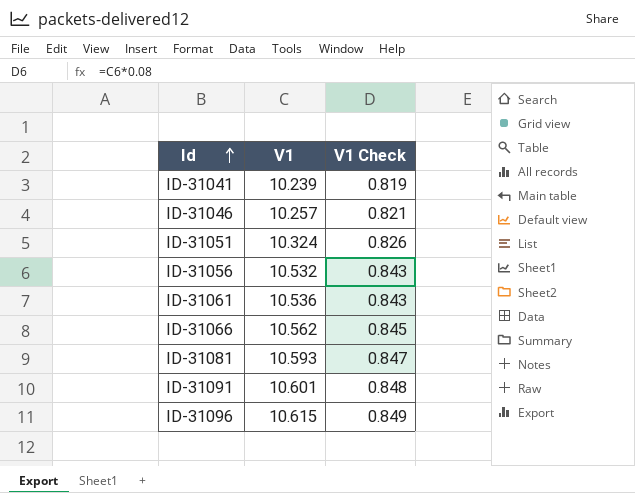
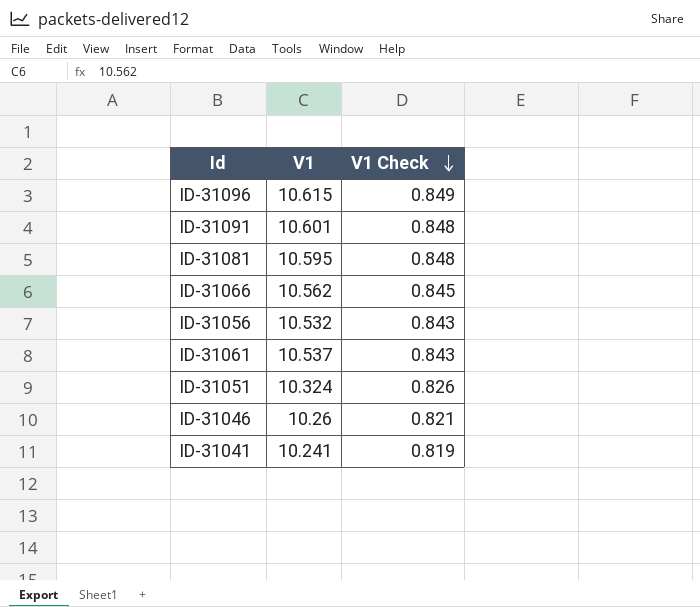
row order: Id ascending -> V1 Check descending
ID-31081 | V1: 10.593 -> 10.595
ID-31081 | V1 Check: 0.847 -> 0.848
ID-31061 | V1: 10.536 -> 10.537
ID-31046 | V1: 10.257 -> 10.26
ID-31041 | V1: 10.239 -> 10.241

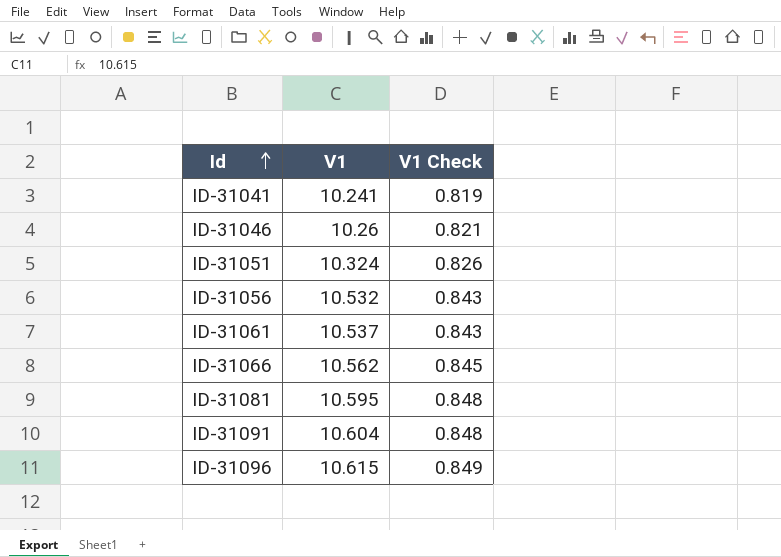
row order: V1 Check descending -> Id ascending
ID-31091 | V1: 10.601 -> 10.604

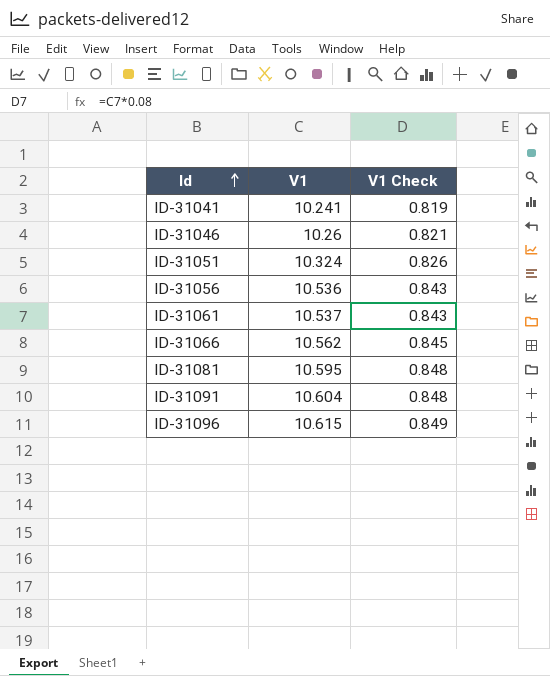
ID-31056 | V1: 10.532 -> 10.536

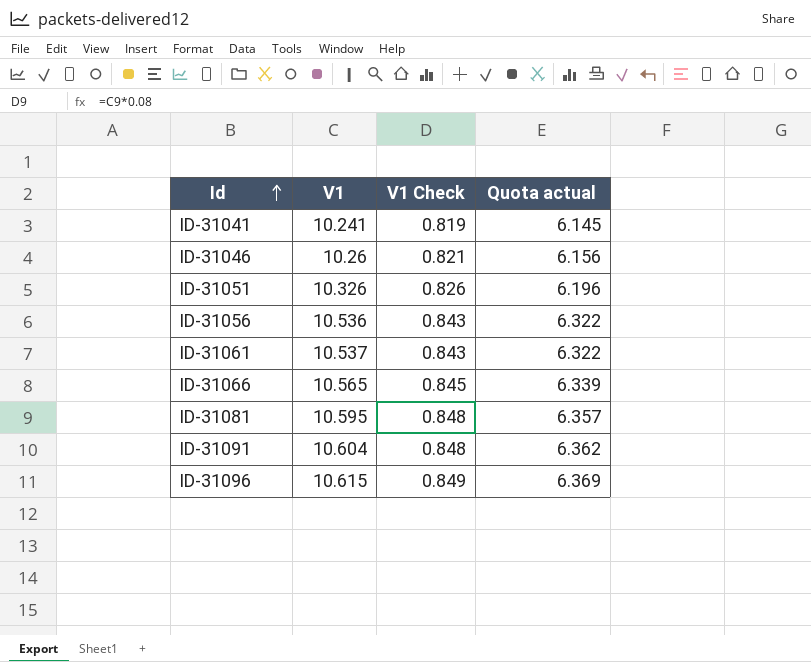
column Quota actual | formula: none -> [V1] * 0.6
ID-31051 | V1: 10.324 -> 10.326
ID-31066 | V1: 10.562 -> 10.565

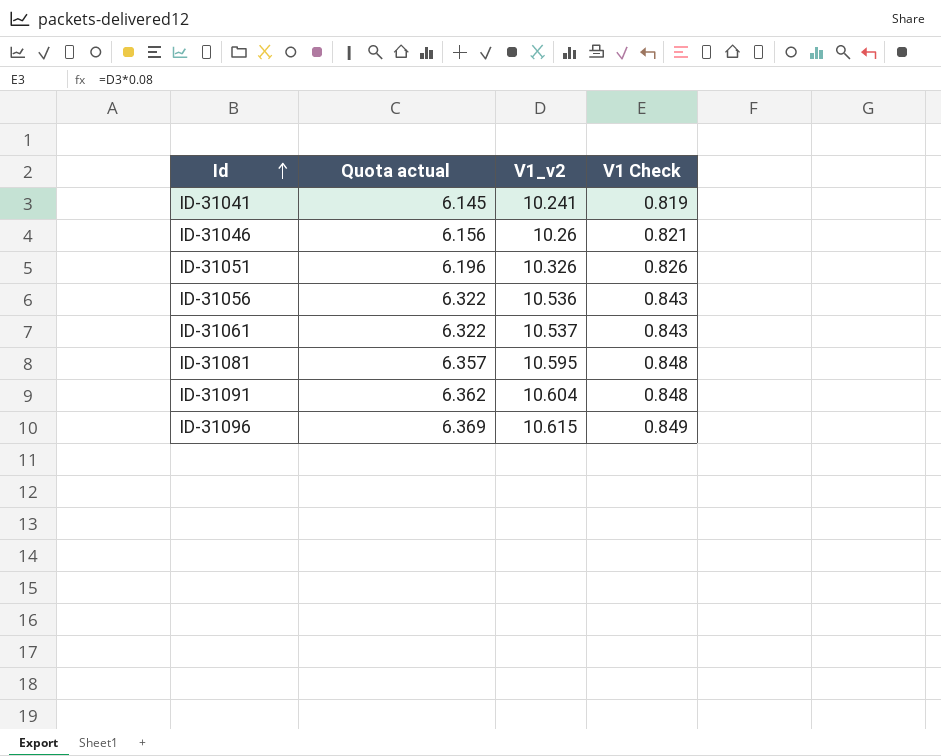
column Quota actual | position: 4 -> 2
column name: V1 -> V1_v2
row ID-31066: 10.565 | 0.845 | 6.339 -> none

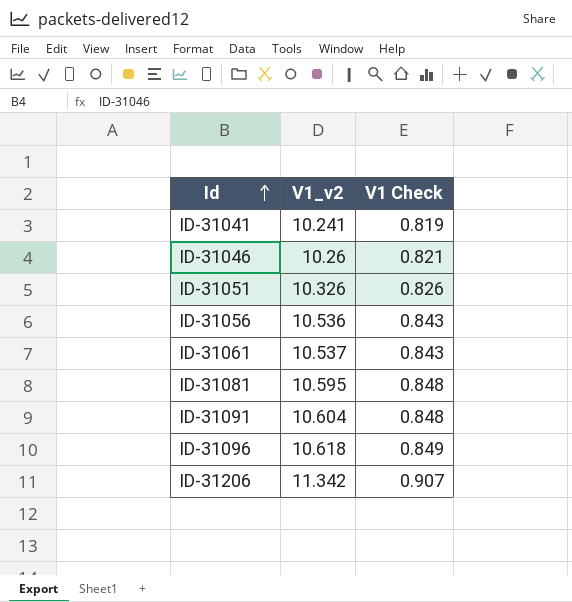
column Quota actual | formula: [V1_v2] * 0.6 -> none
ID-31096 | V1_v2: 10.615 -> 10.618
row ID-31206: none -> 11.342 | 0.907

